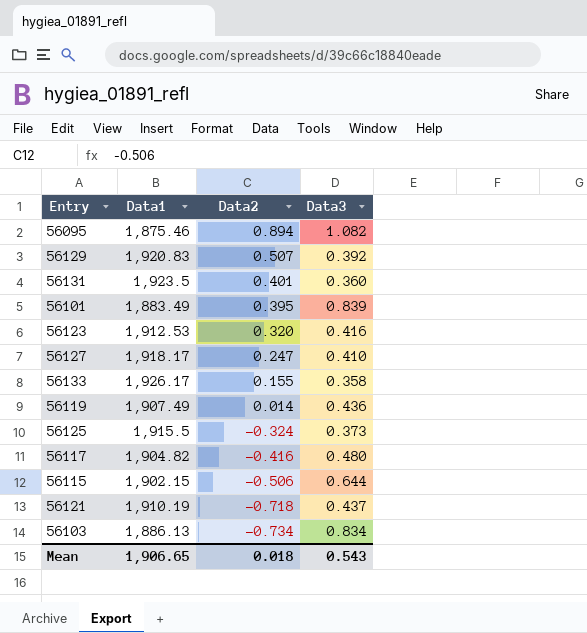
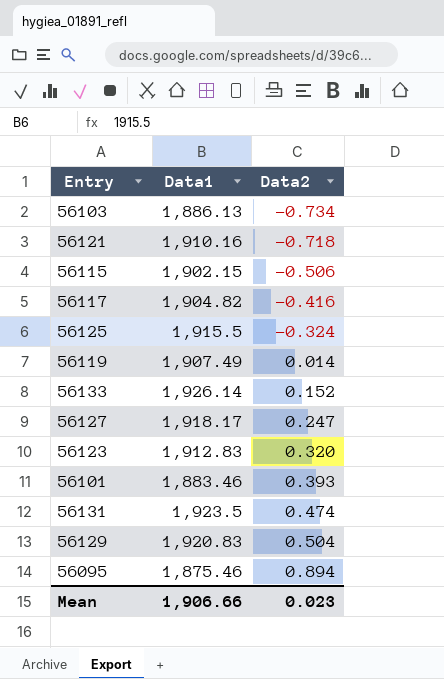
row order: Data2 descending -> Data2 ascending
column Data3 | position: 4 -> none
56121 | Data1: 1,910.19 -> 1,910.16
56133 | Data1: 1,926.17 -> 1,926.14
56133 | Data2: 0.155 -> 0.152
56123 | Data1: 1,912.53 -> 1,912.83
56101 | Data1: 1,883.49 -> 1,883.46
56101 | Data2: 0.395 -> 0.393
56131 | Data2: 0.401 -> 0.474
56129 | Data2: 0.507 -> 0.504
Mean | Data1: 1,906.65 -> 1,906.66
Mean | Data2: 0.018 -> 0.023

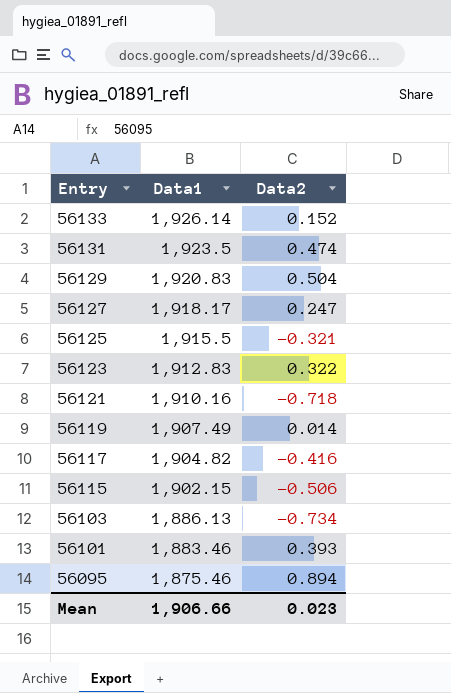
row order: Data2 ascending -> Entry descending
56125 | Data2: -0.324 -> -0.321
56123 | Data2: 0.320 -> 0.322

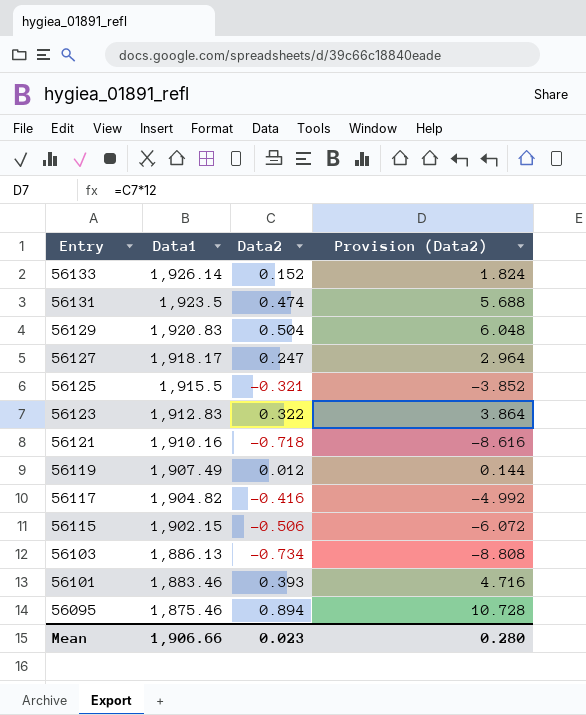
column Provision (Data2) | formula: none -> [Data2] * 12
56119 | Data2: 0.014 -> 0.012

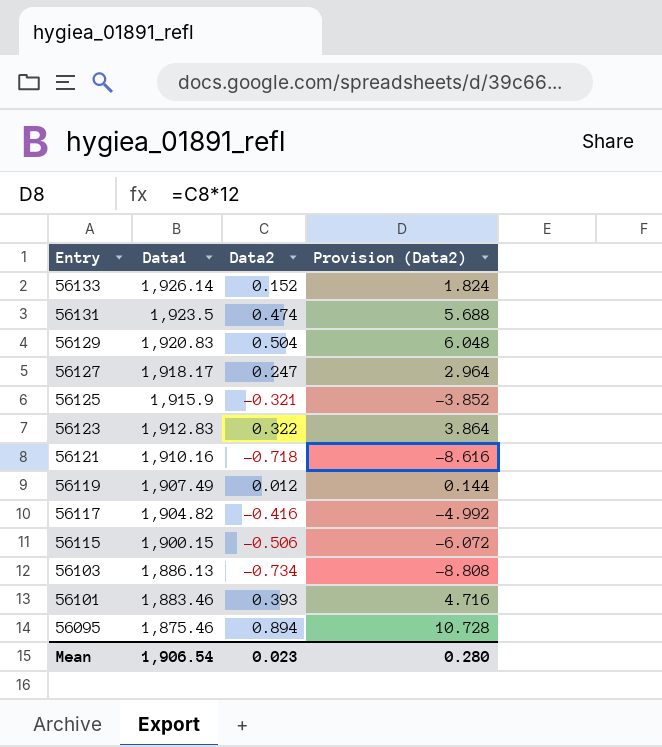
56125 | Data1: 1,915.5 -> 1,915.9
56115 | Data1: 1,902.15 -> 1,900.15
Mean | Data1: 1,906.66 -> 1,906.54

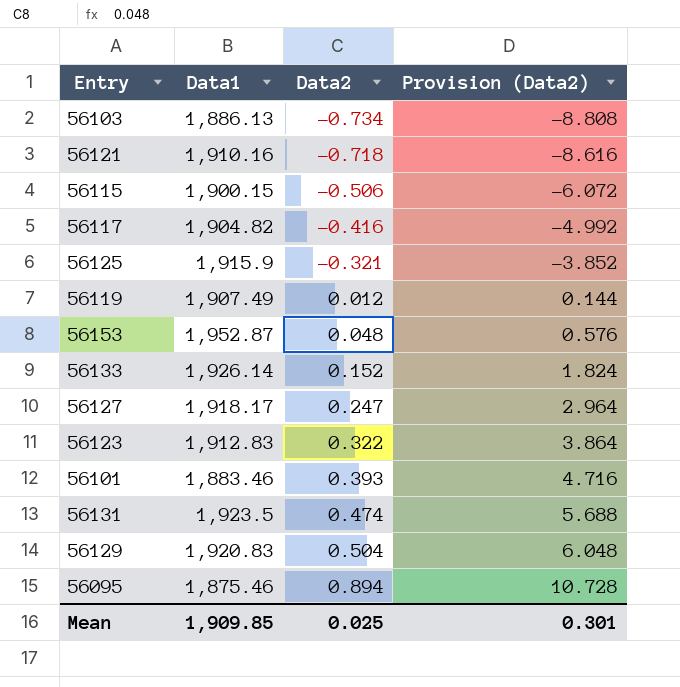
row order: Entry descending -> Data2 ascending
row 56153: none -> 1,952.87 | 0.048 | 0.576
Mean | Data1: 1,906.54 -> 1,909.85
Mean | Data2: 0.023 -> 0.025
Mean | Provision (Data2): 0.280 -> 0.301

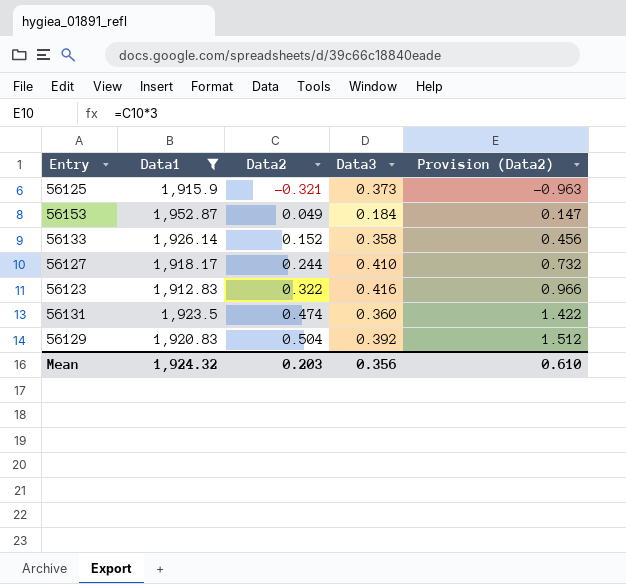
filter: none -> Data1 >= 1,912.83
column Data3 | position: none -> 4
column Provision (Data2) | formula: [Data2] * 12 -> [Data2] * 3
56153 | Data2: 0.048 -> 0.049
56127 | Data2: 0.247 -> 0.244
Mean | Data1: 1,909.85 -> 1,924.32
Mean | Data2: 0.025 -> 0.203
Mean | Provision (Data2): 0.301 -> 0.610

